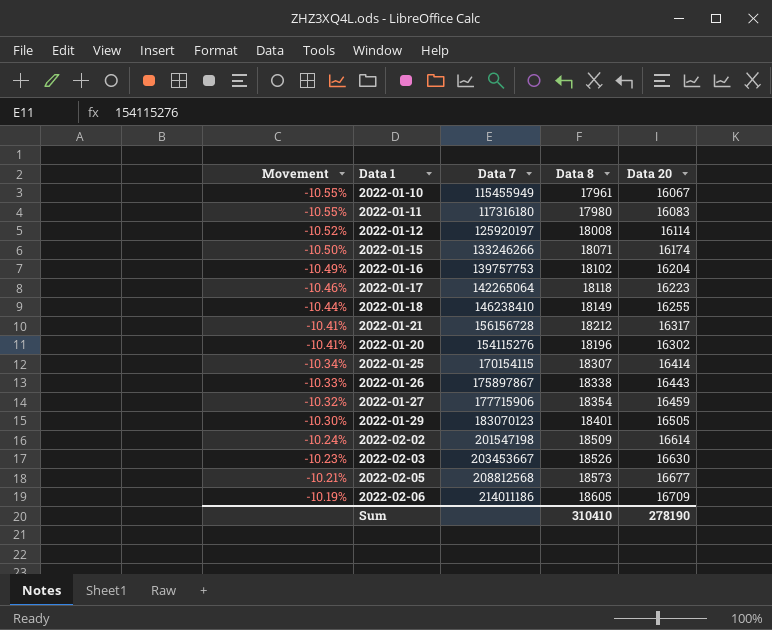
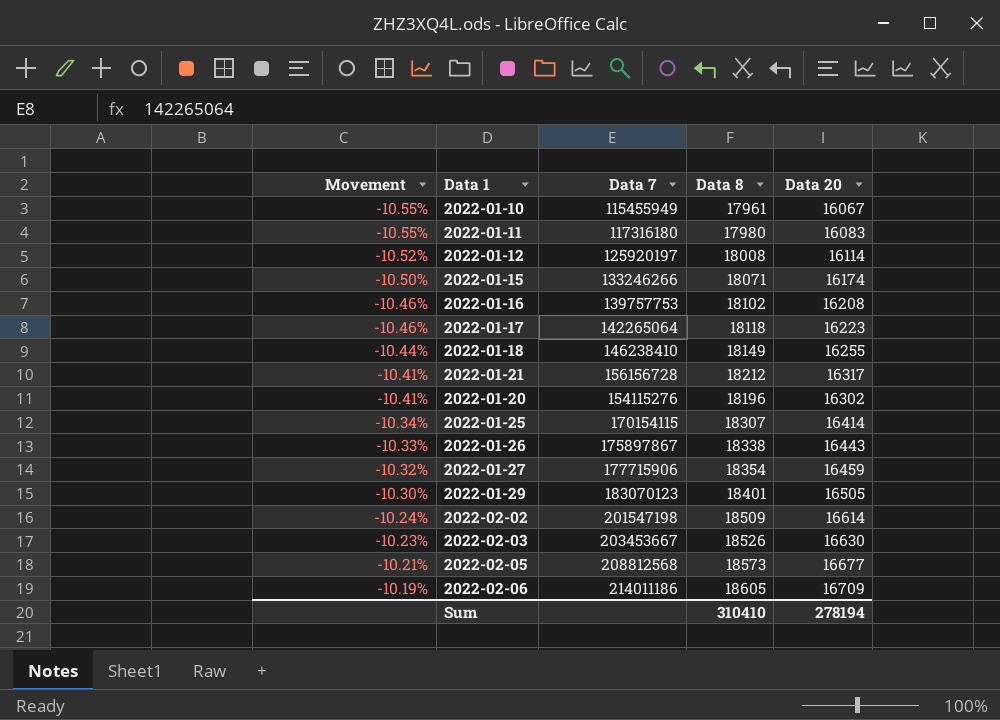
2022-01-16 | Movement: -10.49% -> -10.46%
2022-01-16 | Data 20: 16204 -> 16208
Sum | Data 20: 278190 -> 278194

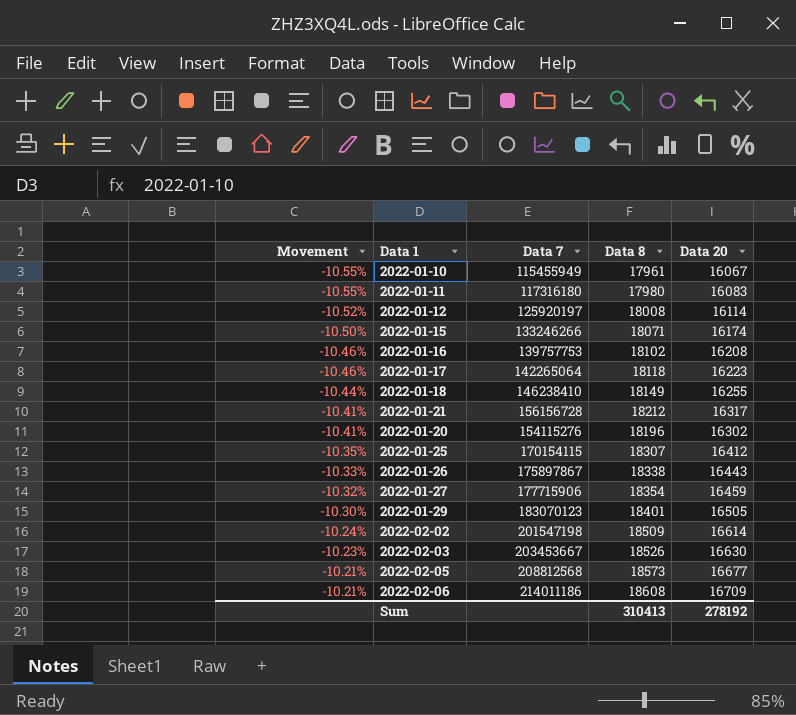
2022-01-25 | Movement: -10.34% -> -10.35%
2022-01-25 | Data 20: 16414 -> 16412
2022-02-06 | Movement: -10.19% -> -10.21%
2022-02-06 | Data 8: 18605 -> 18608
Sum | Data 8: 310410 -> 310413
Sum | Data 20: 278194 -> 278192

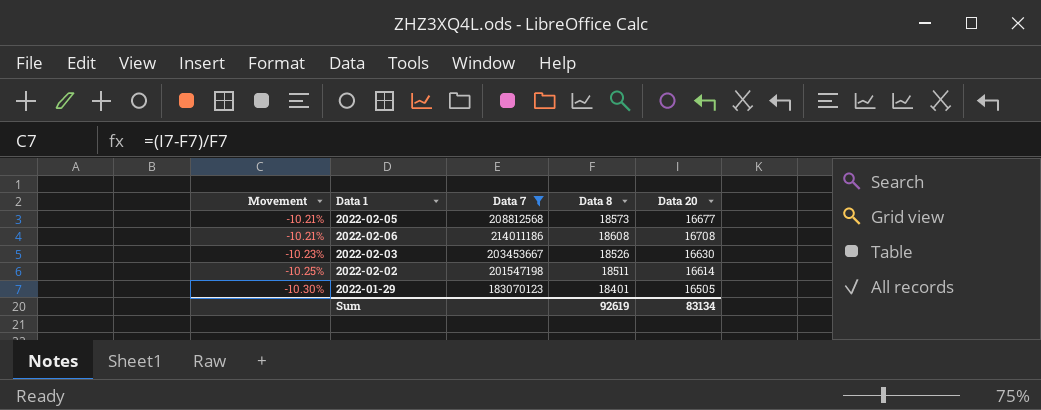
filter: none -> Data 7 >= 183070123
row order: Movement ascending -> Movement descending
2022-02-06 | Data 20: 16709 -> 16708
2022-02-02 | Movement: -10.24% -> -10.25%
2022-02-02 | Data 8: 18509 -> 18511
Sum | Data 8: 310413 -> 92619
Sum | Data 20: 278192 -> 83134

